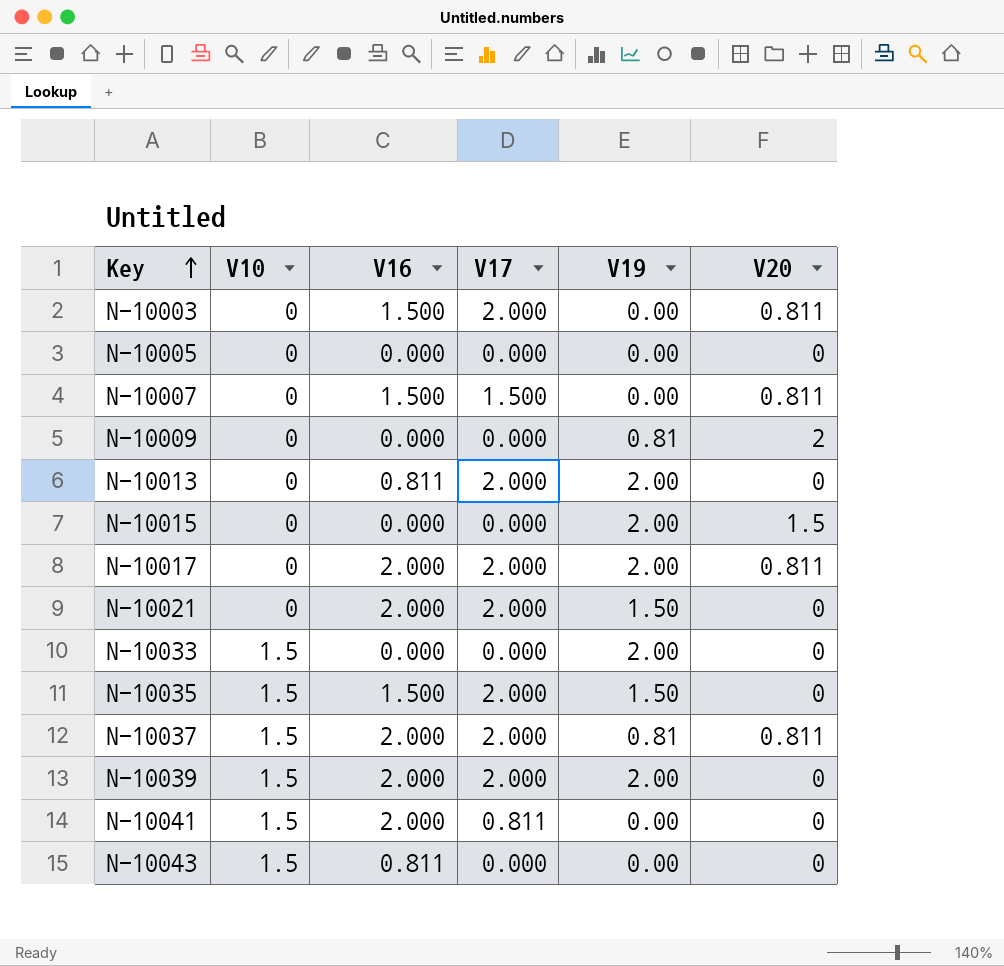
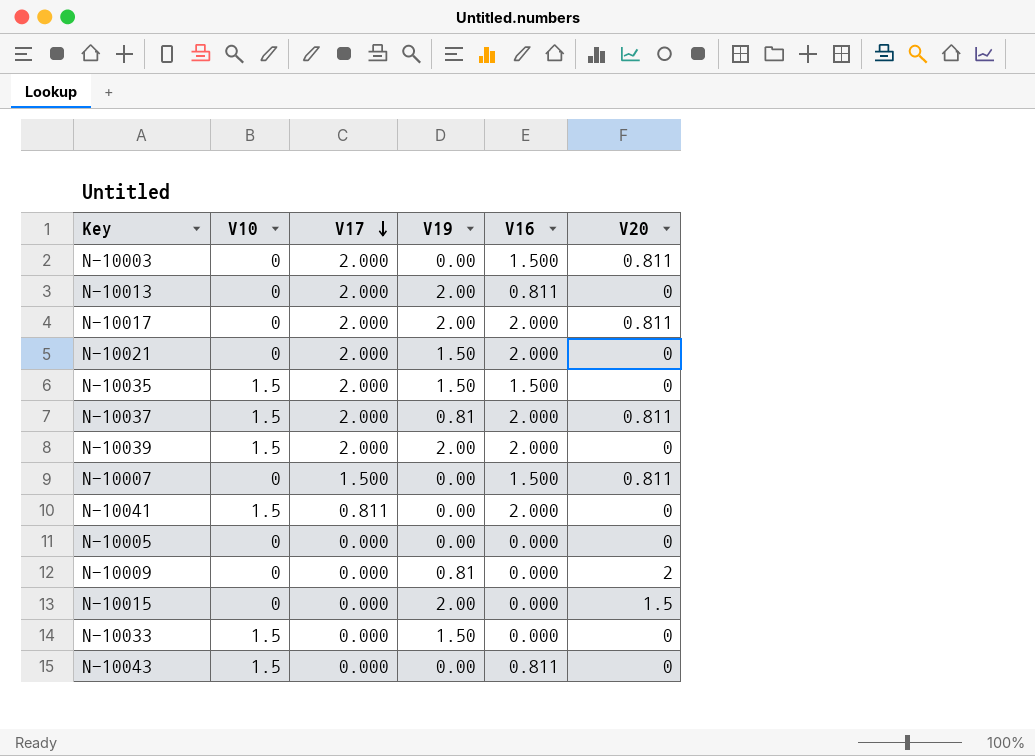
row order: Key ascending -> V17 descending
column V16 | position: 3 -> 5
N-10033 | V19: 2.00 -> 1.50

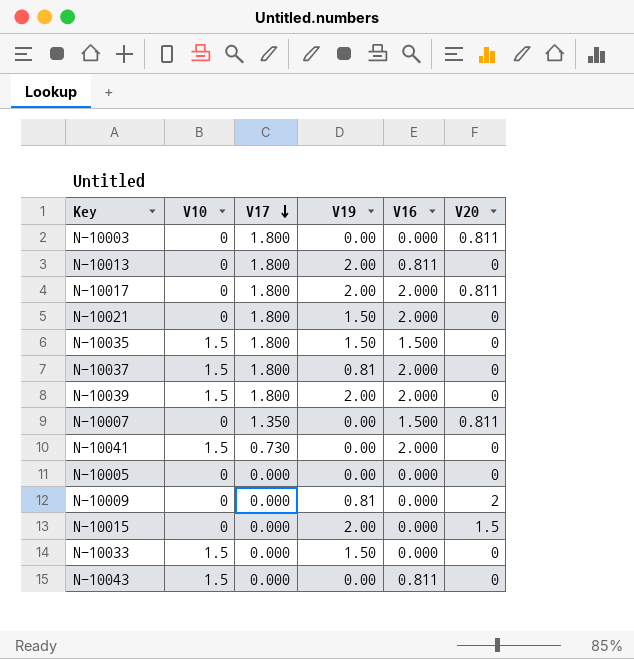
N-10003 | V17: 2.000 -> 1.800
N-10003 | V16: 1.500 -> 0.000
N-10013 | V17: 2.000 -> 1.800
N-10017 | V17: 2.000 -> 1.800
N-10021 | V17: 2.000 -> 1.800
N-10035 | V17: 2.000 -> 1.800
N-10037 | V17: 2.000 -> 1.800
N-10037 | V20: 0.811 -> 0
N-10039 | V17: 2.000 -> 1.800
N-10007 | V17: 1.500 -> 1.350
N-10041 | V17: 0.811 -> 0.730

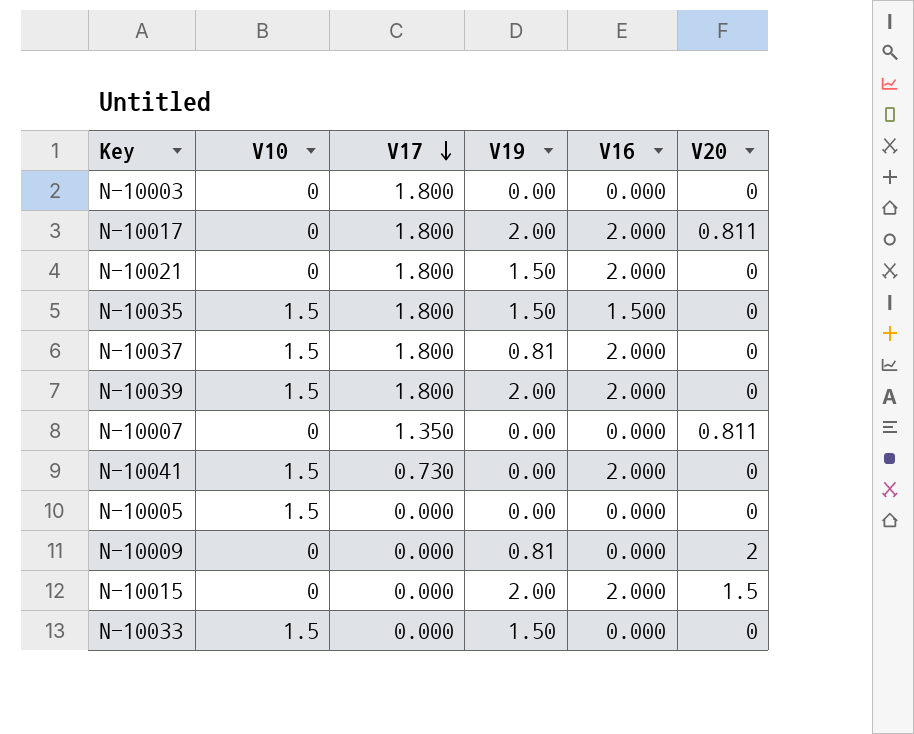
row N-10013: 0 | 1.800 | 2.00 | 0.811 | 0 -> none
row N-10043: 1.5 | 0.000 | 0.00 | 0.811 | 0 -> none
N-10003 | V20: 0.811 -> 0
N-10007 | V16: 1.500 -> 0.000
N-10005 | V10: 0 -> 1.5
N-10015 | V16: 0.000 -> 2.000

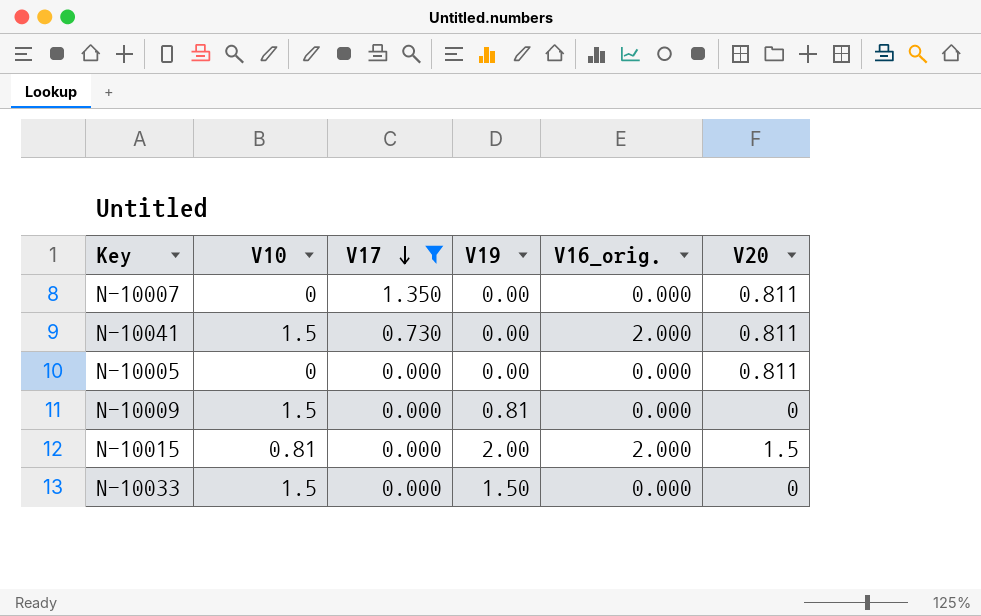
filter: none -> V17 != 1.800
column name: V16 -> V16_orig.
N-10041 | V20: 0 -> 0.811
N-10005 | V10: 1.5 -> 0
N-10005 | V20: 0 -> 0.811
N-10009 | V10: 0 -> 1.5
N-10009 | V20: 2 -> 0
N-10015 | V10: 0 -> 0.81

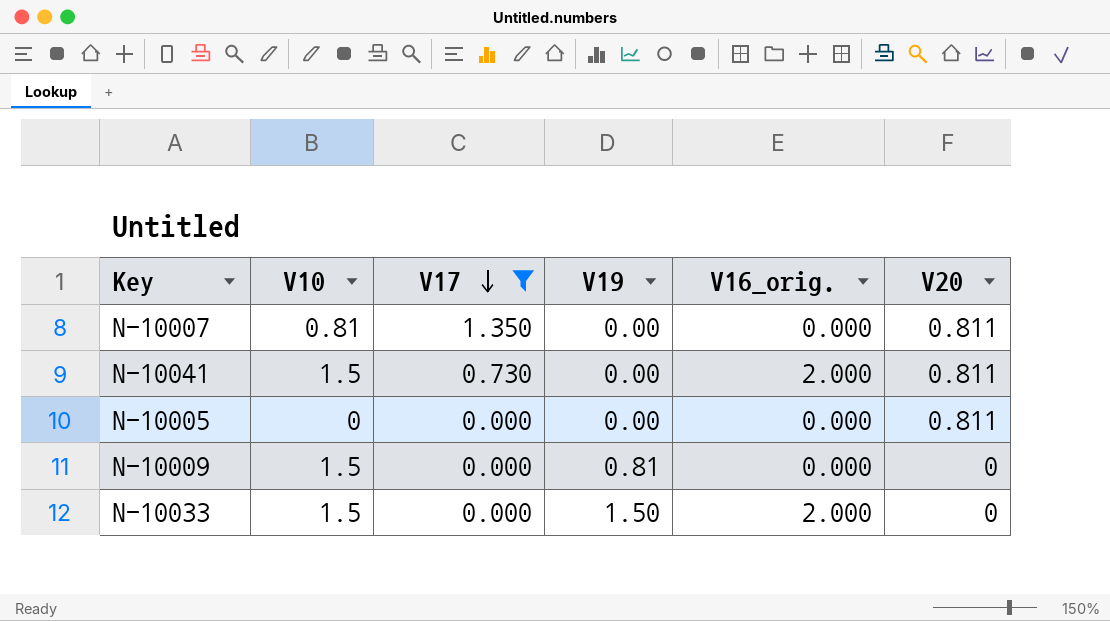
row N-10015: 0.81 | 0.000 | 2.00 | 2.000 | 1.5 -> none
N-10007 | V10: 0 -> 0.81
N-10033 | V16_orig.: 0.000 -> 2.000

